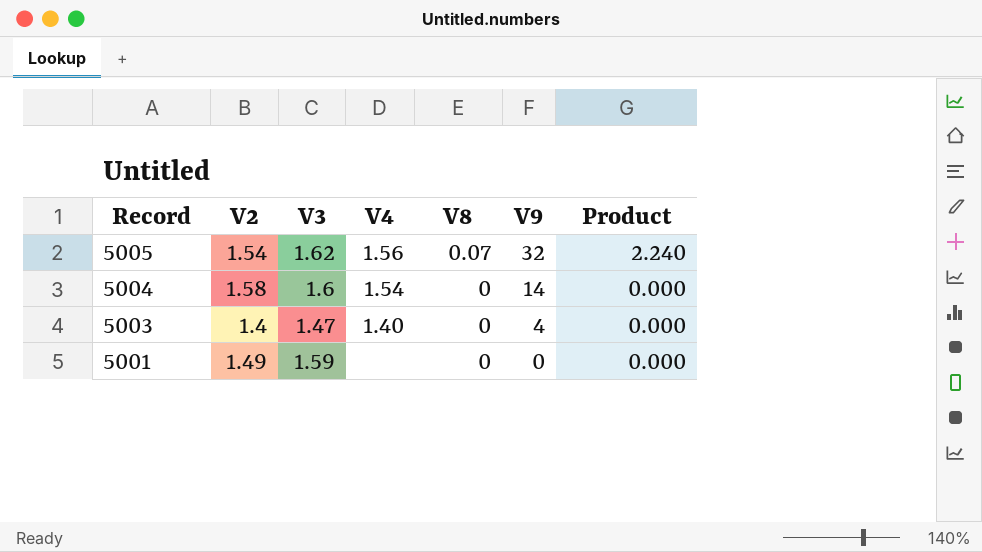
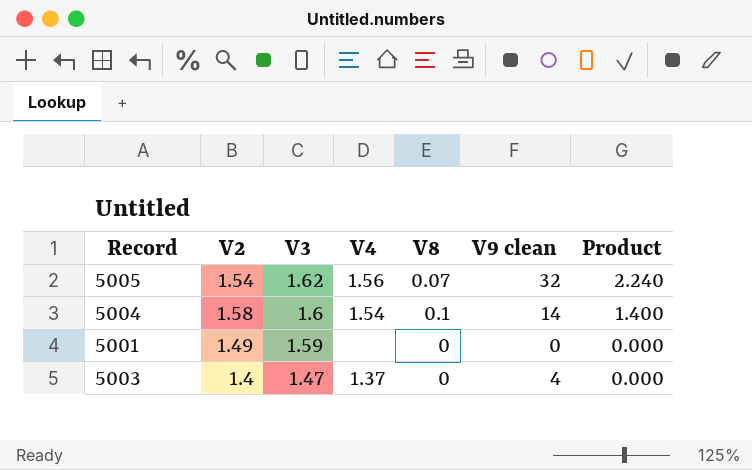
row order: Record descending -> V3 descending
column name: V9 -> V9 clean
5004 | V8: 0 -> 0.1
5004 | Product: 0.000 -> 1.400
5003 | V4: 1.40 -> 1.37

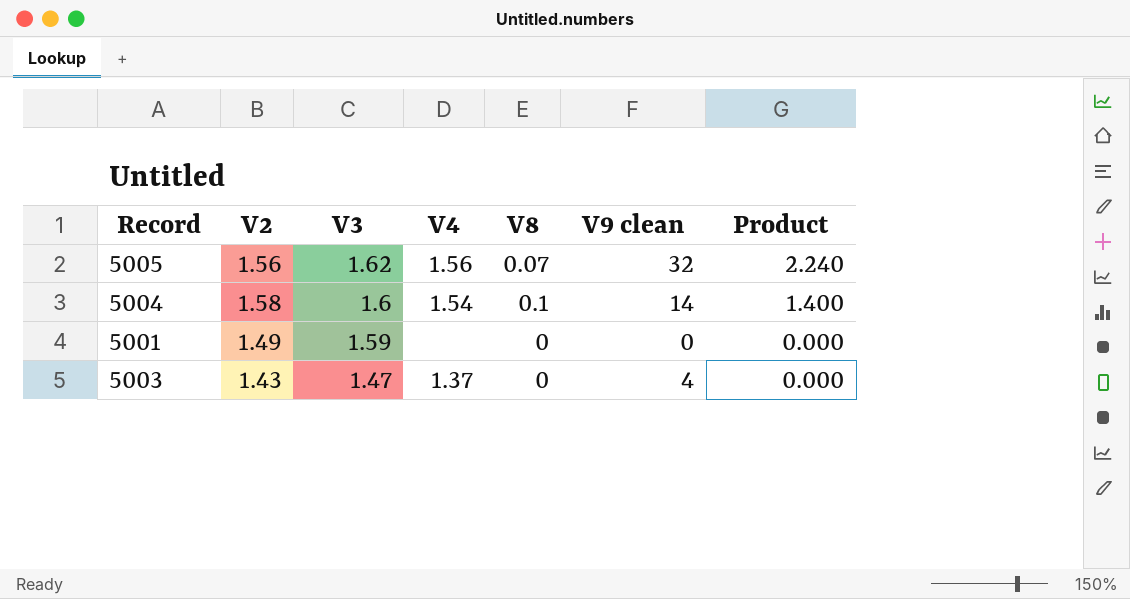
5005 | V2: 1.54 -> 1.56
5003 | V2: 1.4 -> 1.43

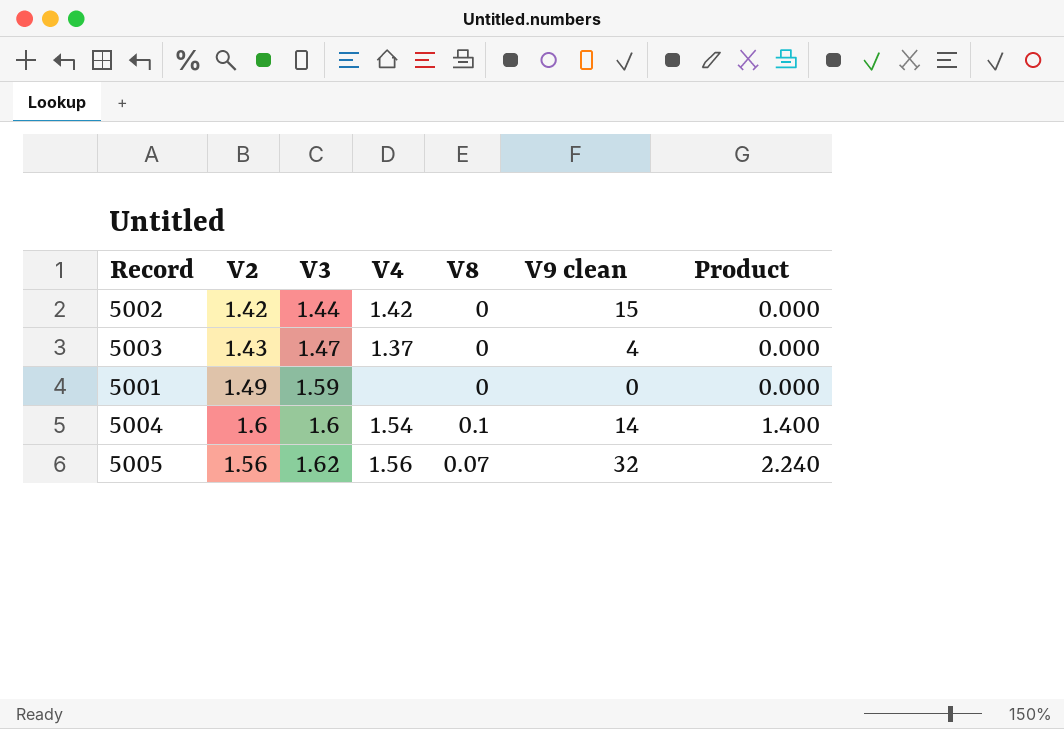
row order: V3 descending -> V3 ascending
row 5002: none -> 1.42 | 1.44 | 1.42 | 0 | 15 | 0.000
5004 | V2: 1.58 -> 1.6

